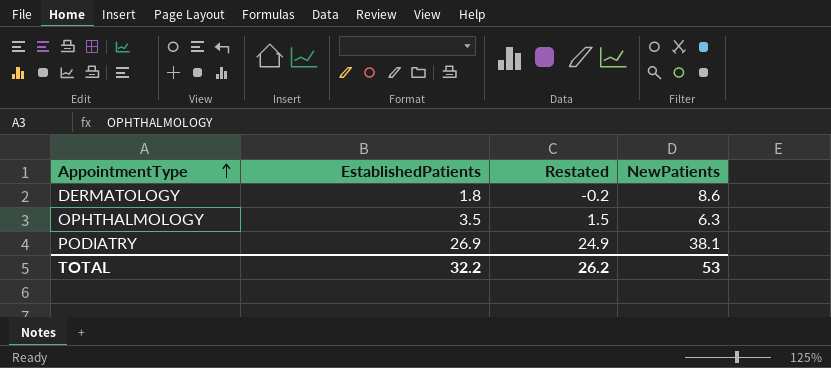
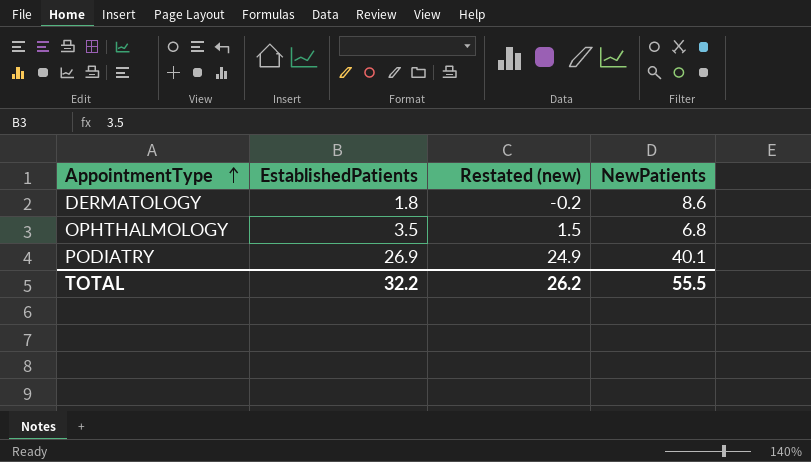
column name: Restated -> Restated (new)
OPHTHALMOLOGY | NewPatients: 6.3 -> 6.8
PODIATRY | NewPatients: 38.1 -> 40.1
TOTAL | NewPatients: 53 -> 55.5

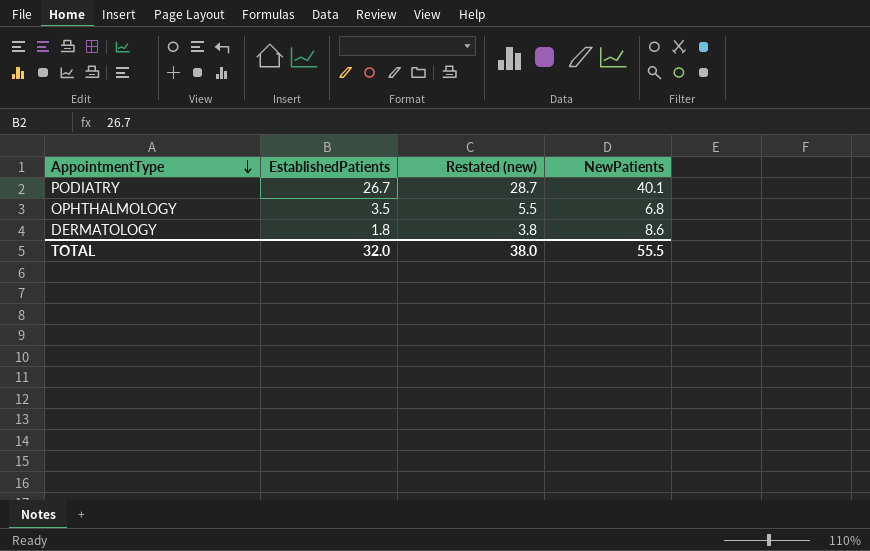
row order: AppointmentType ascending -> AppointmentType descending
column Restated (new) | formula: [EstablishedPatients] - 2 -> [EstablishedPatients] + 2
PODIATRY | EstablishedPatients: 26.9 -> 26.7
TOTAL | EstablishedPatients: 32.2 -> 32.0
TOTAL | Restated (new): 26.2 -> 38.0

